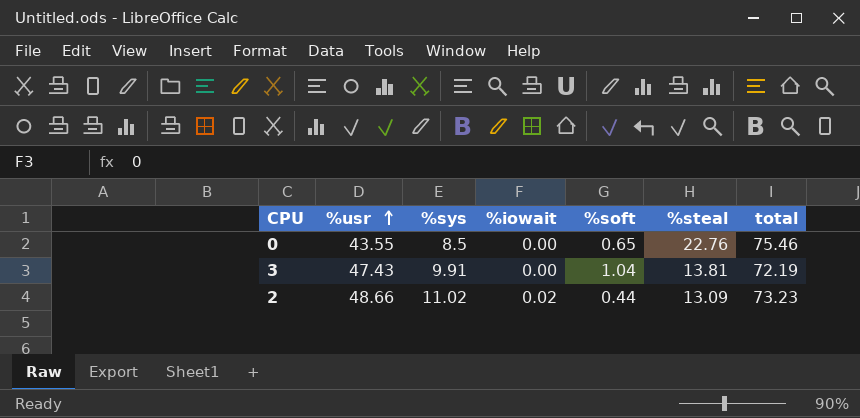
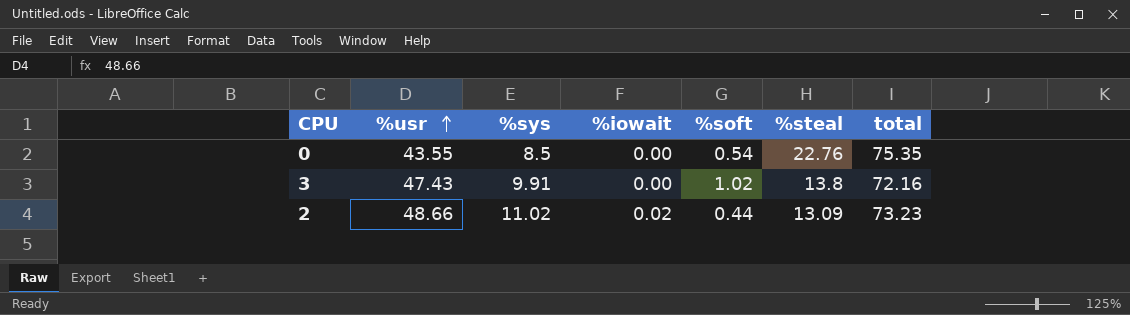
0 | %soft: 0.65 -> 0.54
0 | total: 75.46 -> 75.35
3 | %soft: 1.04 -> 1.02
3 | %steal: 13.81 -> 13.8
3 | total: 72.19 -> 72.16

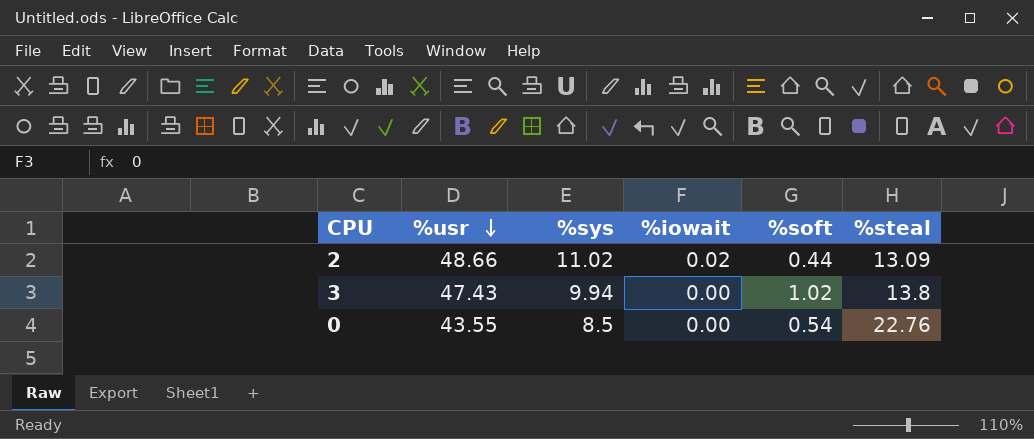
row order: %usr ascending -> %usr descending
column total | formula: [%usr] + [%sys] + [%iowait] + [%soft] + [%steal] -> none
3 | %sys: 9.91 -> 9.94

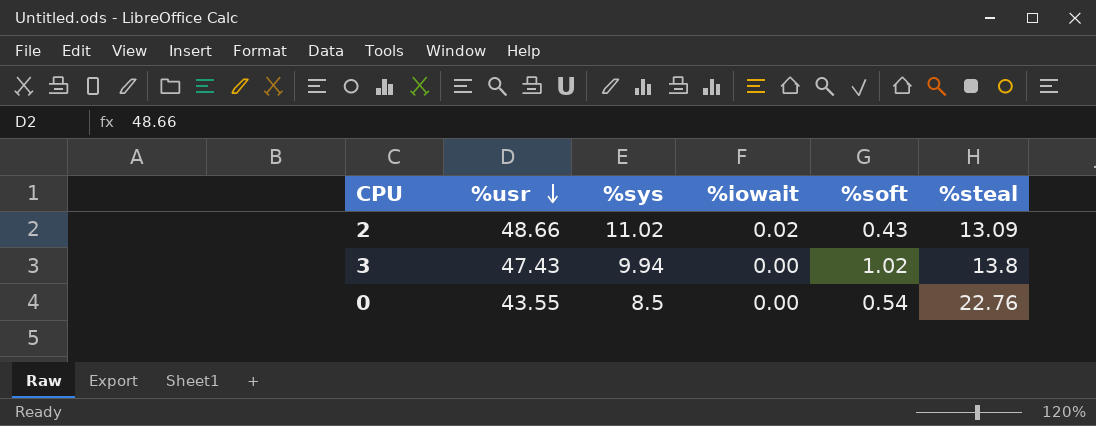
2 | %soft: 0.44 -> 0.43

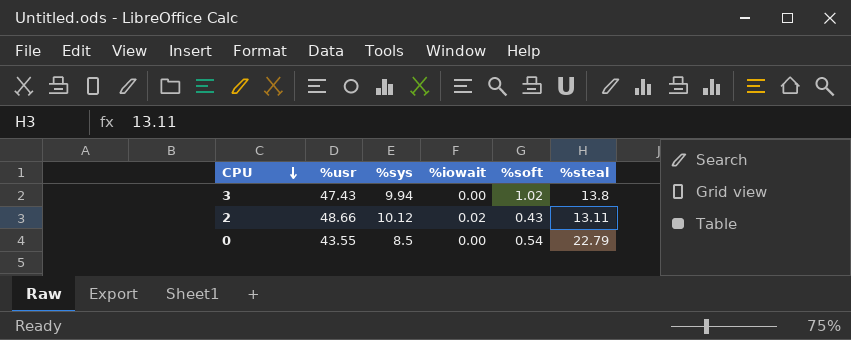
row order: %usr descending -> CPU descending
2 | %sys: 11.02 -> 10.12
2 | %steal: 13.09 -> 13.11
0 | %steal: 22.76 -> 22.79

